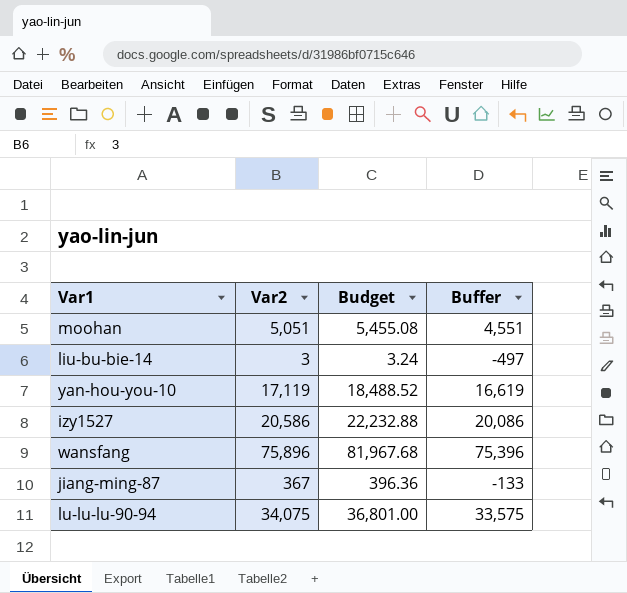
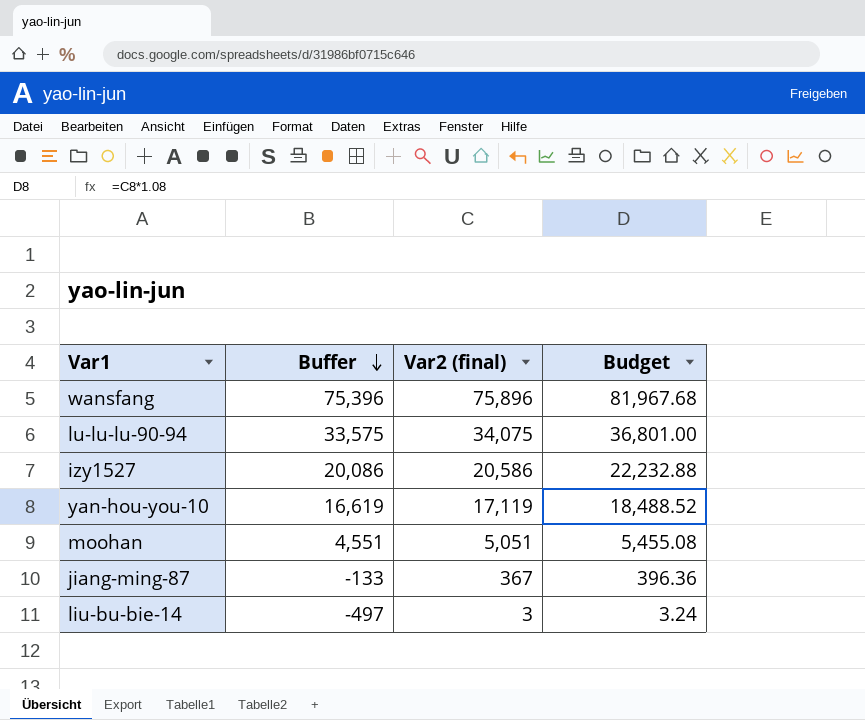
row order: none -> Buffer descending
column Buffer | position: 4 -> 2
column name: Var2 -> Var2 (final)

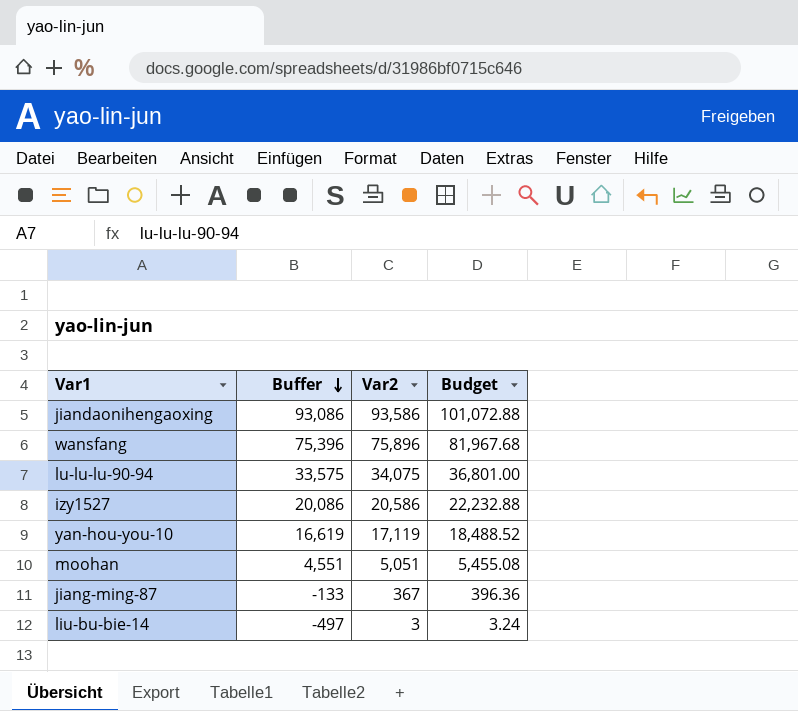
column name: Var2 (final) -> Var2
row jiandaonihengaoxing: none -> 93,086 | 93,586 | 101,072.88

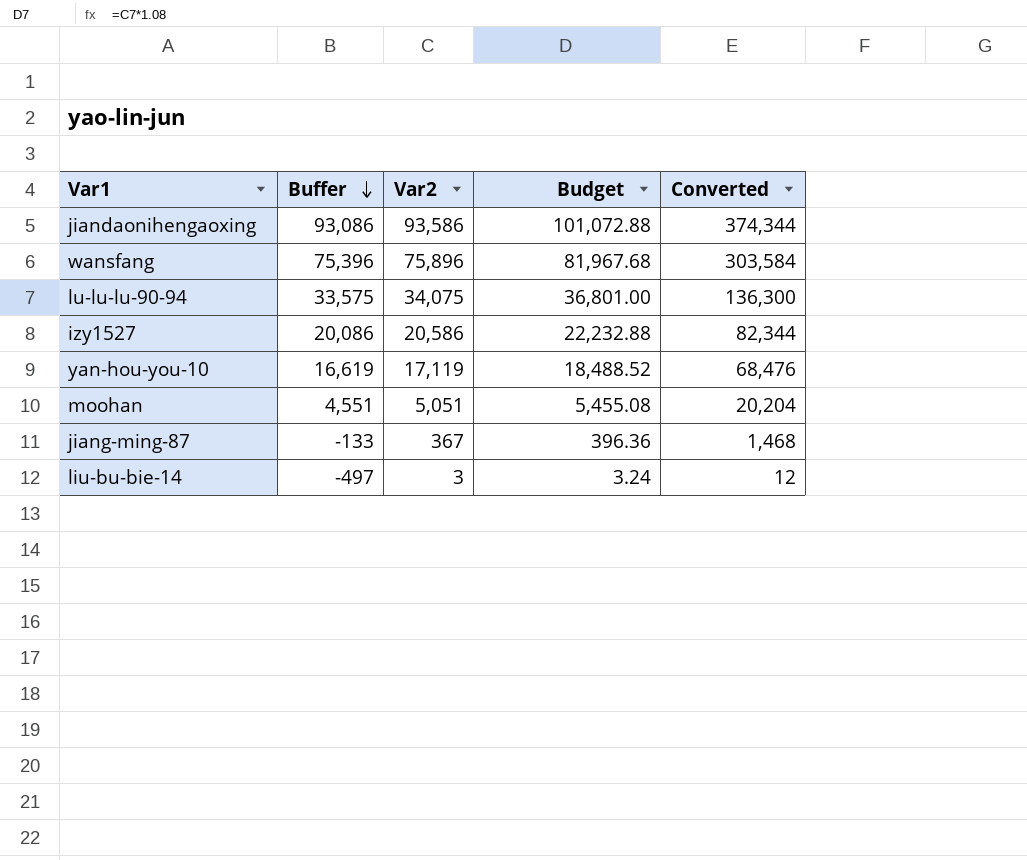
column Converted | formula: none -> [Var2] * 4

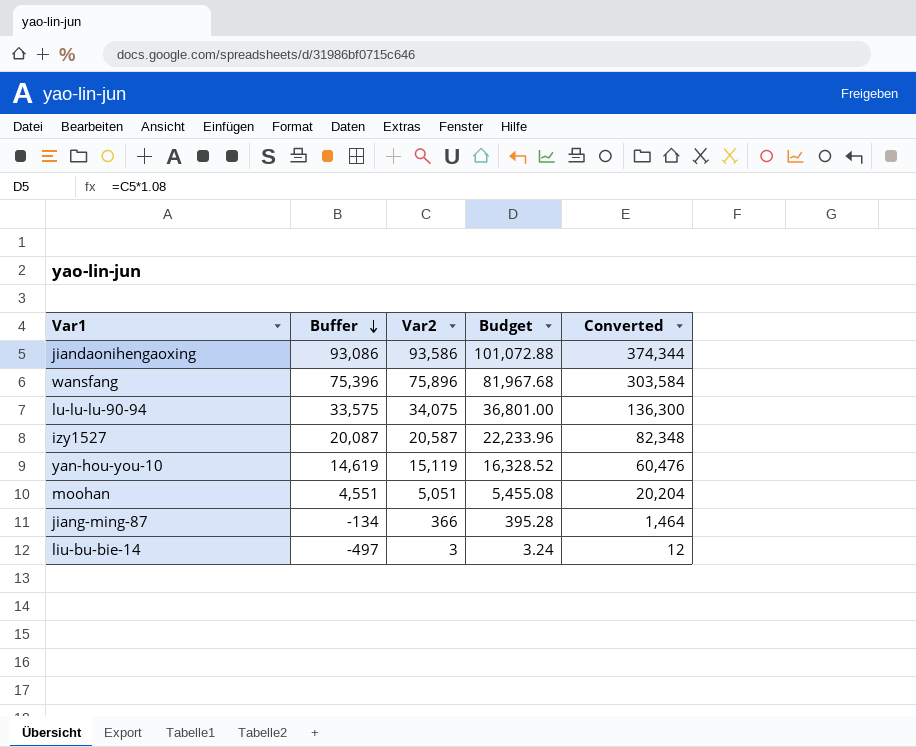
izy1527 | Buffer: 20,086 -> 20,087
izy1527 | Var2: 20,586 -> 20,587
izy1527 | Budget: 22,232.88 -> 22,233.96
izy1527 | Converted: 82,344 -> 82,348
yan-hou-you-10 | Buffer: 16,619 -> 14,619
yan-hou-you-10 | Var2: 17,119 -> 15,119
yan-hou-you-10 | Budget: 18,488.52 -> 16,328.52
yan-hou-you-10 | Converted: 68,476 -> 60,476
jiang-ming-87 | Buffer: -133 -> -134
jiang-ming-87 | Var2: 367 -> 366
jiang-ming-87 | Budget: 396.36 -> 395.28
jiang-ming-87 | Converted: 1,468 -> 1,464

